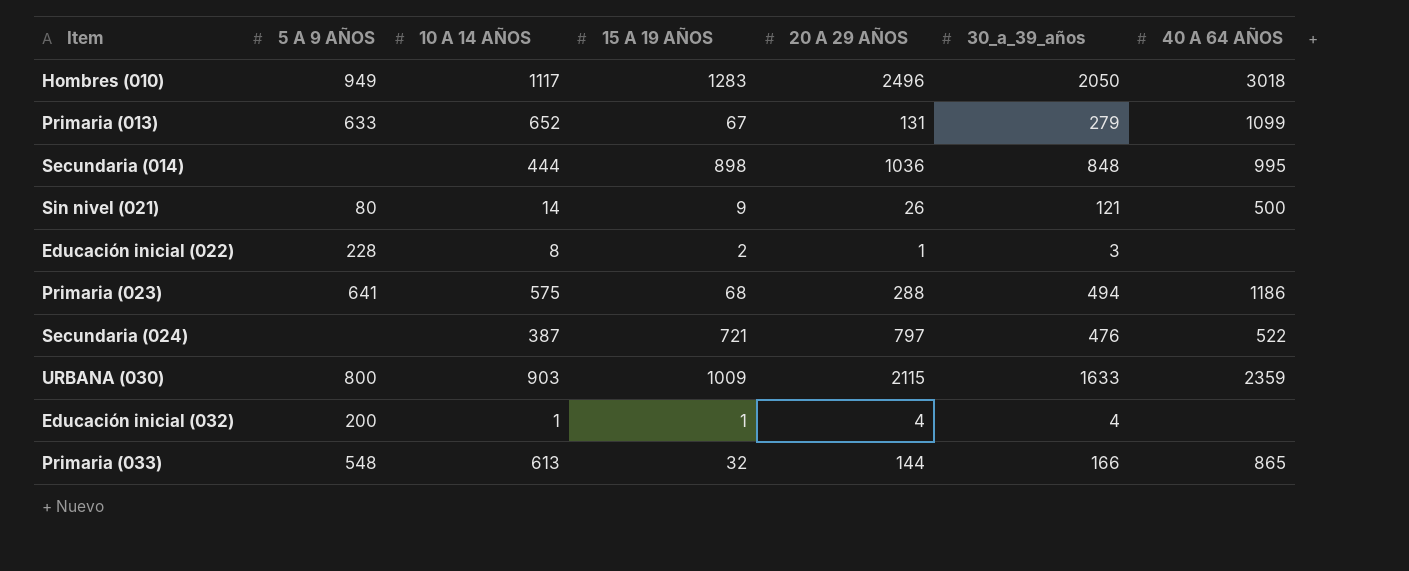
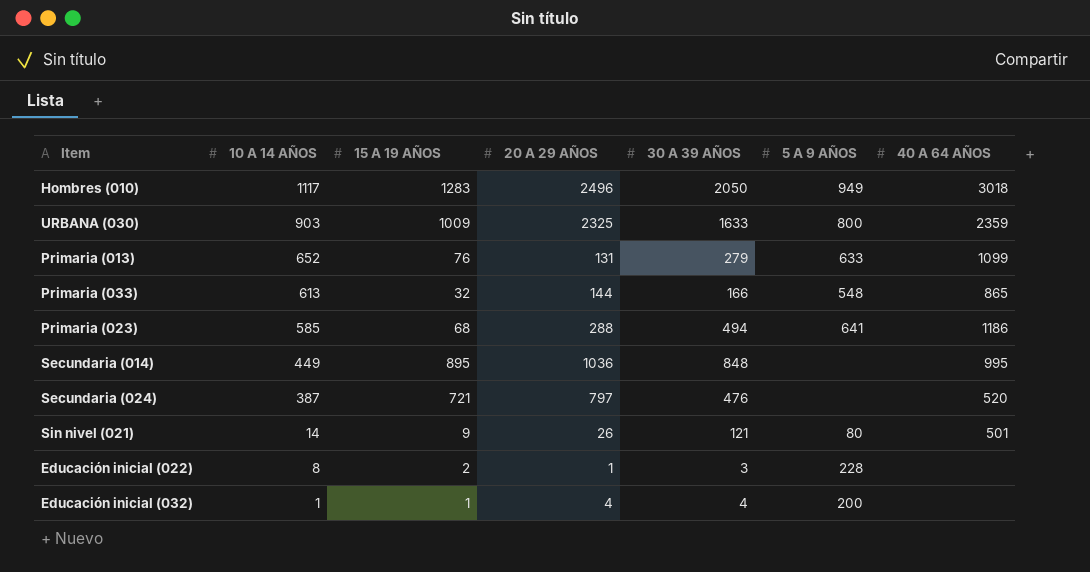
row order: none -> 10 A 14 AÑOS descending
column name: 30_a_39_años -> 30 A 39 AÑOS
column 5 A 9 AÑOS | position: 2 -> 6
URBANA (030) | 20 A 29 AÑOS: 2115 -> 2325
Primaria (013) | 15 A 19 AÑOS: 67 -> 76
Primaria (023) | 10 A 14 AÑOS: 575 -> 585
Secundaria (014) | 10 A 14 AÑOS: 444 -> 449
Secundaria (014) | 15 A 19 AÑOS: 898 -> 895
Secundaria (024) | 40 A 64 AÑOS: 522 -> 520
Sin nivel (021) | 40 A 64 AÑOS: 500 -> 501

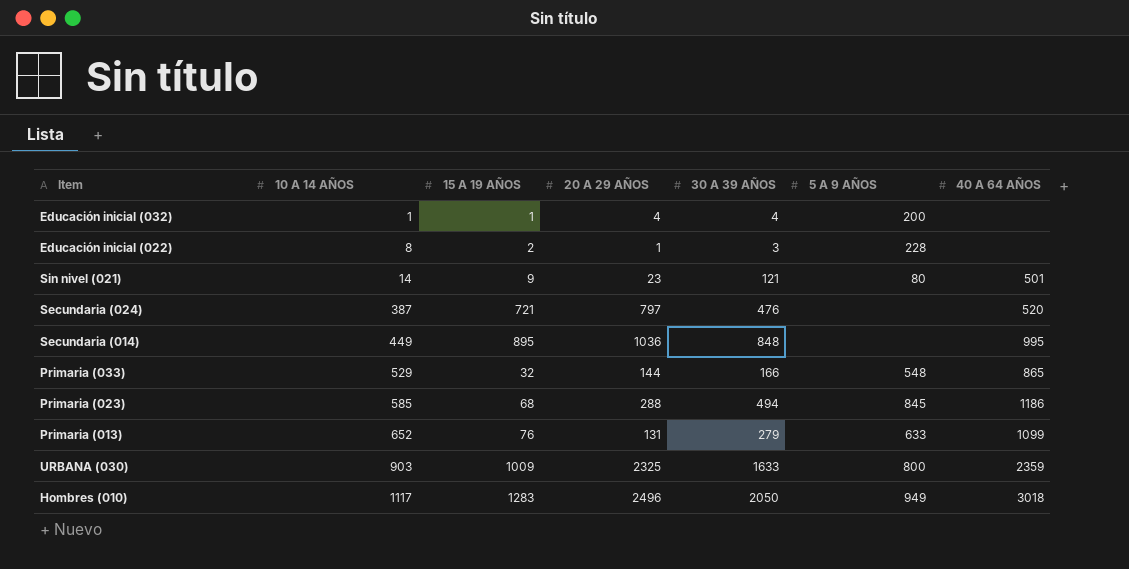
row order: 10 A 14 AÑOS descending -> 10 A 14 AÑOS ascending
Sin nivel (021) | 20 A 29 AÑOS: 26 -> 23
Primaria (033) | 10 A 14 AÑOS: 613 -> 529
Primaria (023) | 5 A 9 AÑOS: 641 -> 845

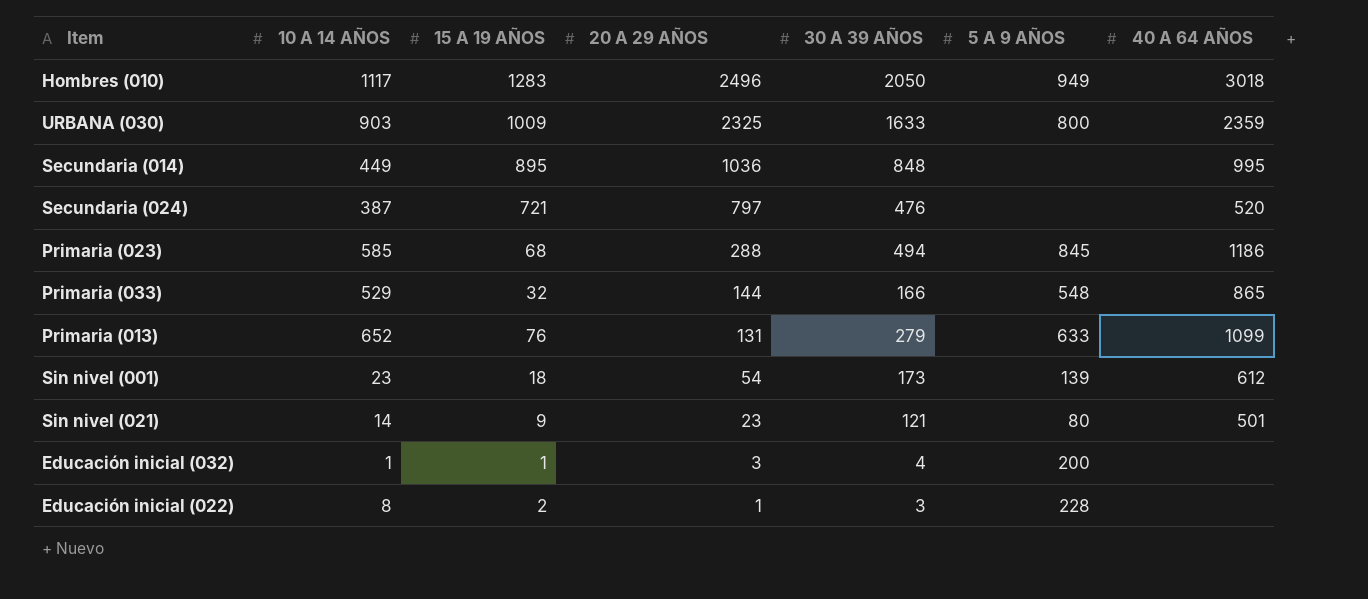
row order: 10 A 14 AÑOS ascending -> 20 A 29 AÑOS descending
row Sin nivel (001): none -> 23 | 18 | 54 | 173 | 139 | 612
Educación inicial (032) | 20 A 29 AÑOS: 4 -> 3

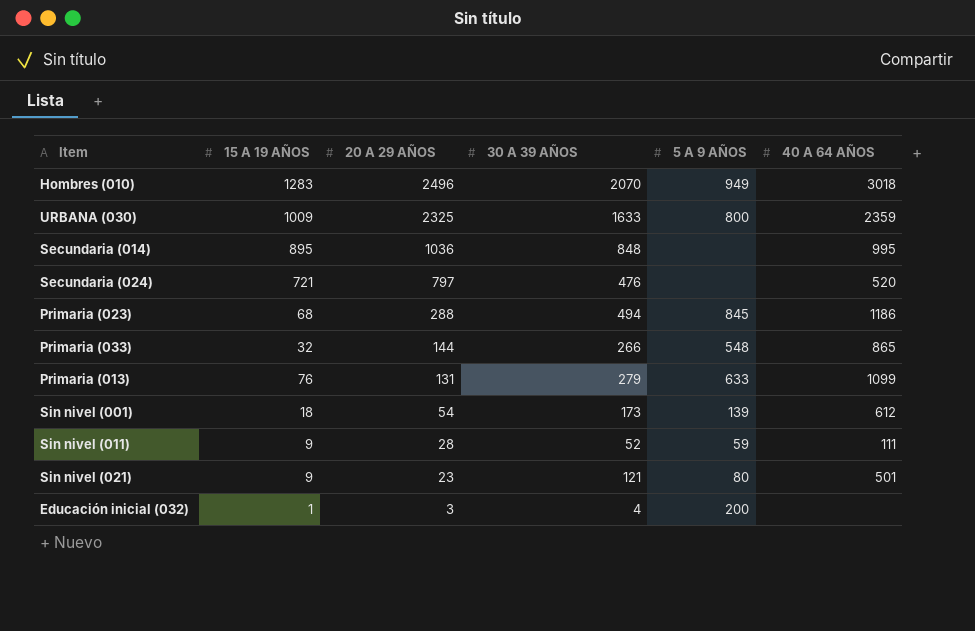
column 10 A 14 AÑOS | position: 2 -> none
row Educación inicial (022): 8 | 2 | 1 | 3 | 228 | none -> none
Hombres (010) | 30 A 39 AÑOS: 2050 -> 2070
Primaria (033) | 30 A 39 AÑOS: 166 -> 266
row Sin nivel (011): none -> 9 | 28 | 52 | 59 | 111

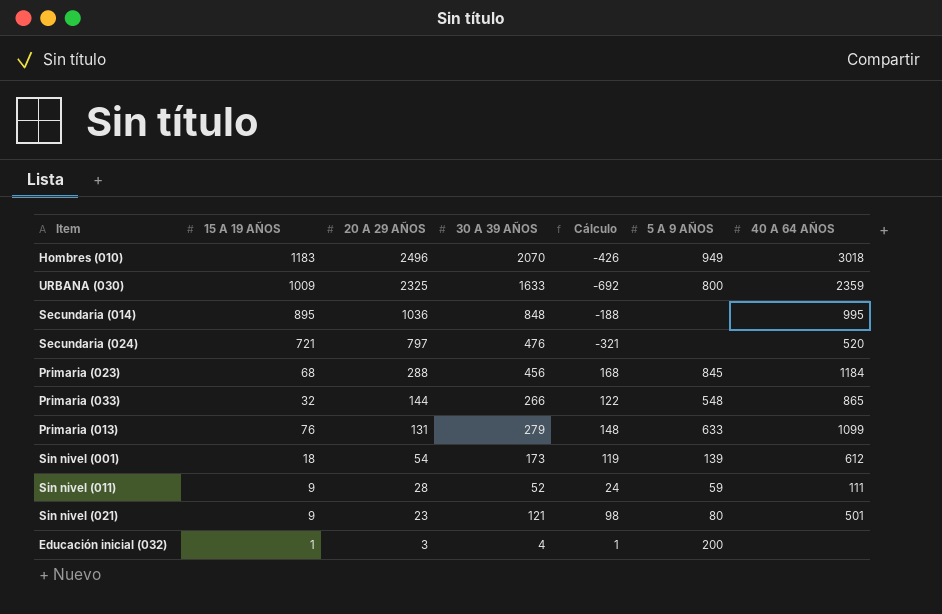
column Cálculo | formula: none -> [30 A 39 AÑOS] - [20 A 29 AÑOS]
Hombres (010) | 15 A 19 AÑOS: 1283 -> 1183
Primaria (023) | 30 A 39 AÑOS: 494 -> 456
Primaria (023) | 40 A 64 AÑOS: 1186 -> 1184

